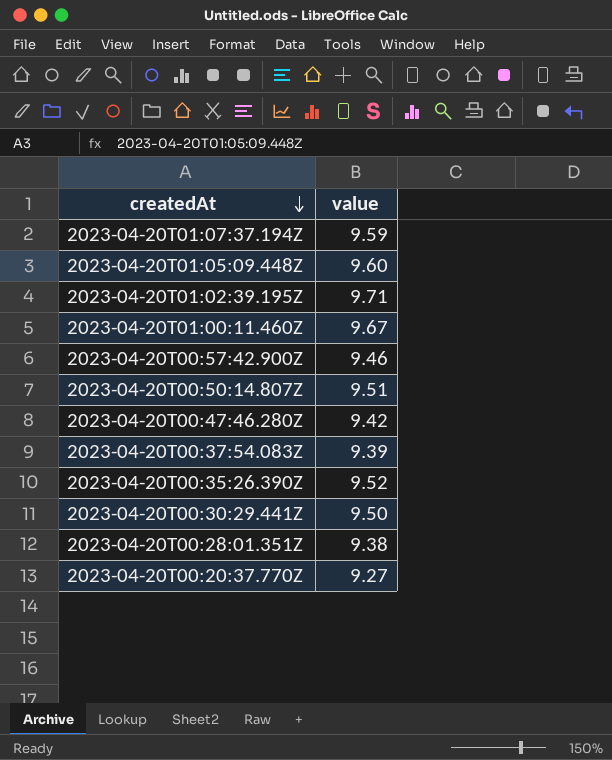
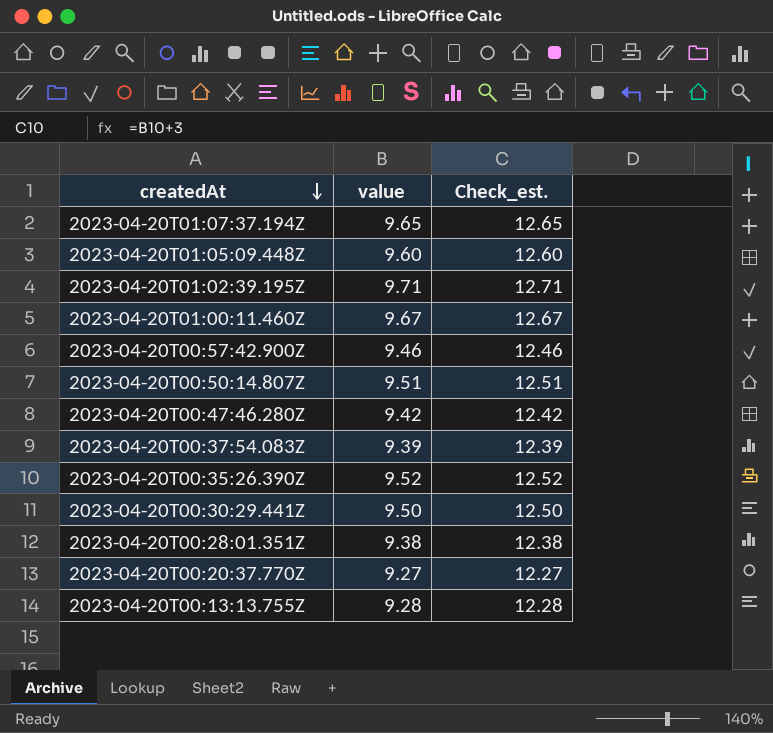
column Check_est. | formula: none -> [value] + 3
2023-04-20T01:07:37.194Z | value: 9.59 -> 9.65
row 2023-04-20T00:13:13.755Z: none -> 9.28 | 12.28

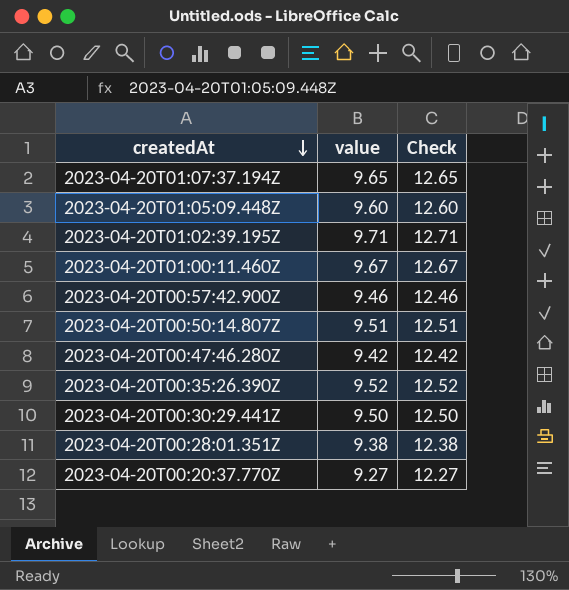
column name: Check_est. -> Check
row 2023-04-20T00:37:54.083Z: 9.39 | 12.39 -> none
row 2023-04-20T00:13:13.755Z: 9.28 | 12.28 -> none

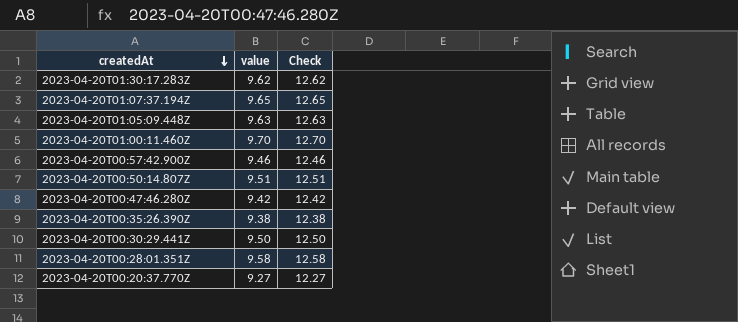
row 2023-04-20T01:02:39.195Z: 9.71 | 12.71 -> none
row 2023-04-20T01:30:17.283Z: none -> 9.62 | 12.62
2023-04-20T01:05:09.448Z | value: 9.60 -> 9.63
2023-04-20T01:05:09.448Z | Check: 12.60 -> 12.63
2023-04-20T01:00:11.460Z | value: 9.67 -> 9.70
2023-04-20T01:00:11.460Z | Check: 12.67 -> 12.70
2023-04-20T00:35:26.390Z | value: 9.52 -> 9.38
2023-04-20T00:35:26.390Z | Check: 12.52 -> 12.38
2023-04-20T00:28:01.351Z | value: 9.38 -> 9.58
2023-04-20T00:28:01.351Z | Check: 12.38 -> 12.58

